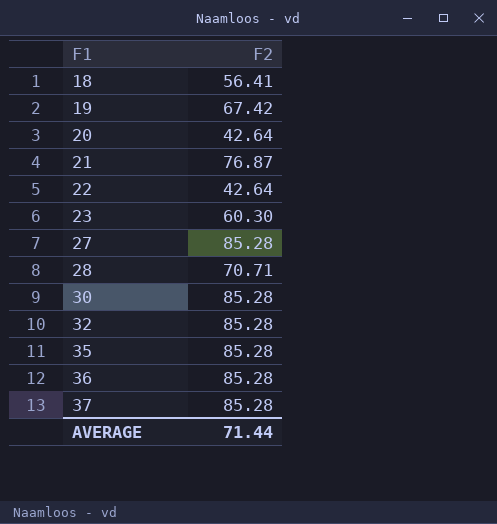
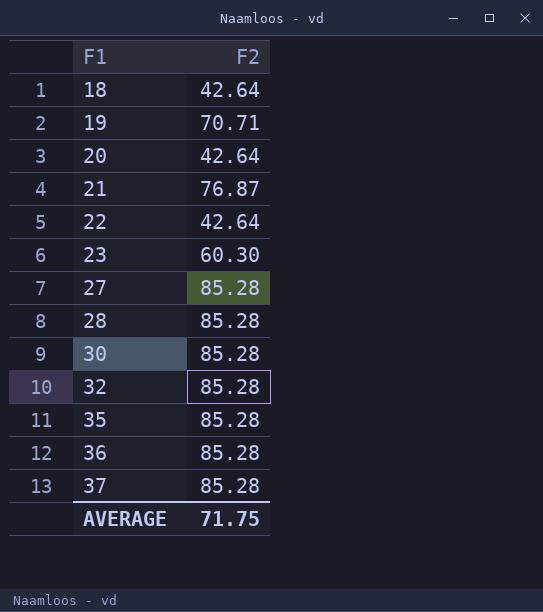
18 | F2: 56.41 -> 42.64
19 | F2: 67.42 -> 70.71
28 | F2: 70.71 -> 85.28
AVERAGE | F2: 71.44 -> 71.75

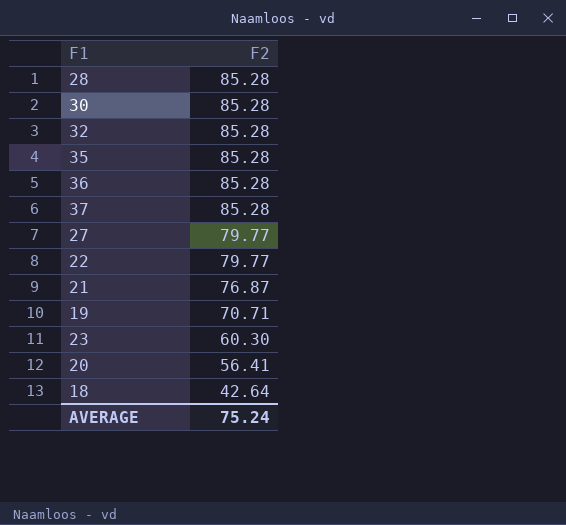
row order: F1 ascending -> F2 descending
27 | F2: 85.28 -> 79.77
22 | F2: 42.64 -> 79.77
20 | F2: 42.64 -> 56.41
AVERAGE | F2: 71.75 -> 75.24

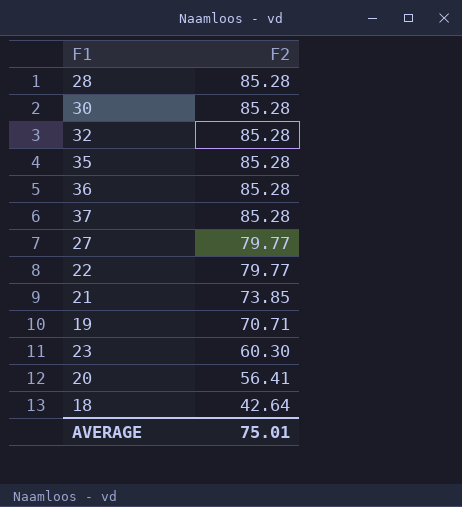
21 | F2: 76.87 -> 73.85
AVERAGE | F2: 75.24 -> 75.01

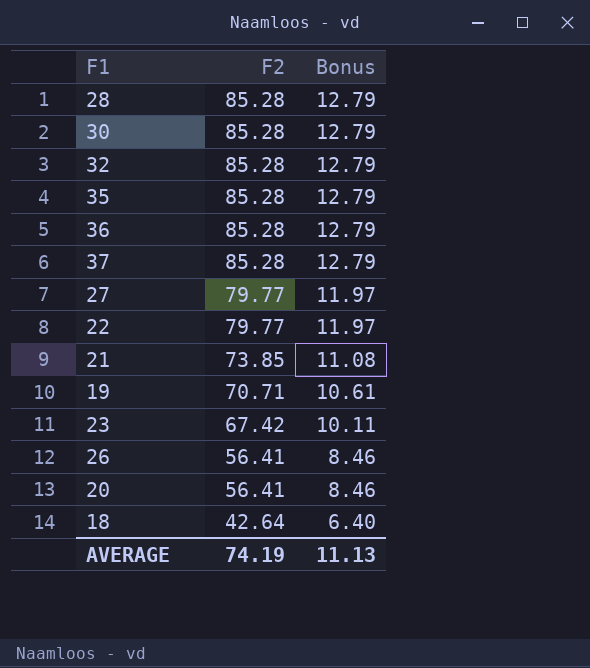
column Bonus | formula: none -> [F2] * 0.15
23 | F2: 60.30 -> 67.42
row 26: none -> 56.41 | 8.46
AVERAGE | F2: 75.01 -> 74.19

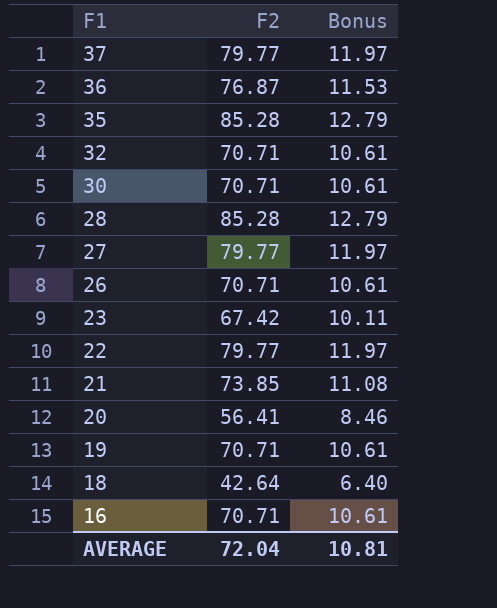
row order: F2 descending -> F1 descending
37 | F2: 85.28 -> 79.77
37 | Bonus: 12.79 -> 11.97
36 | F2: 85.28 -> 76.87
36 | Bonus: 12.79 -> 11.53
32 | F2: 85.28 -> 70.71
32 | Bonus: 12.79 -> 10.61
30 | F2: 85.28 -> 70.71
30 | Bonus: 12.79 -> 10.61
26 | F2: 56.41 -> 70.71
26 | Bonus: 8.46 -> 10.61
row 16: none -> 70.71 | 10.61
AVERAGE | F2: 74.19 -> 72.04
AVERAGE | Bonus: 11.13 -> 10.81

